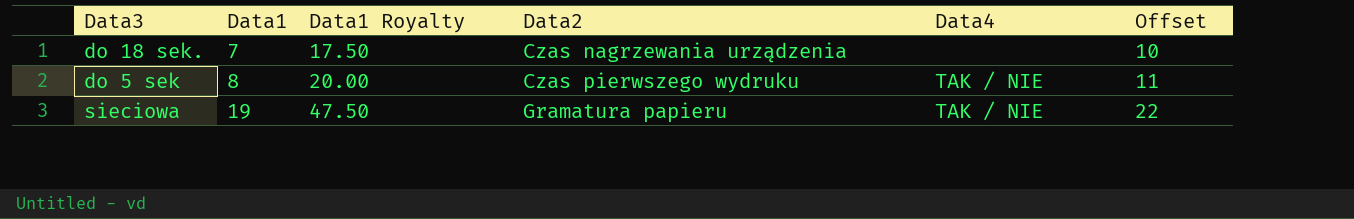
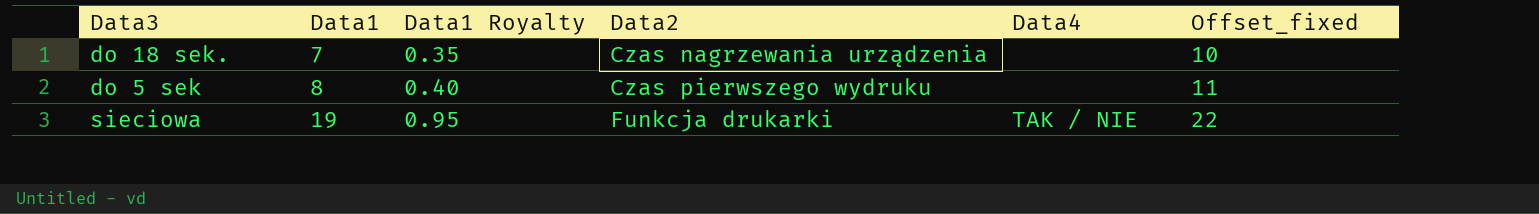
column Data1 Royalty | formula: [Data1] * 2.5 -> [Data1] * 0.05
column name: Offset -> Offset_fixed
do 5 sek | Data4: TAK / NIE -> none
sieciowa | Data2: Gramatura papieru -> Funkcja drukarki

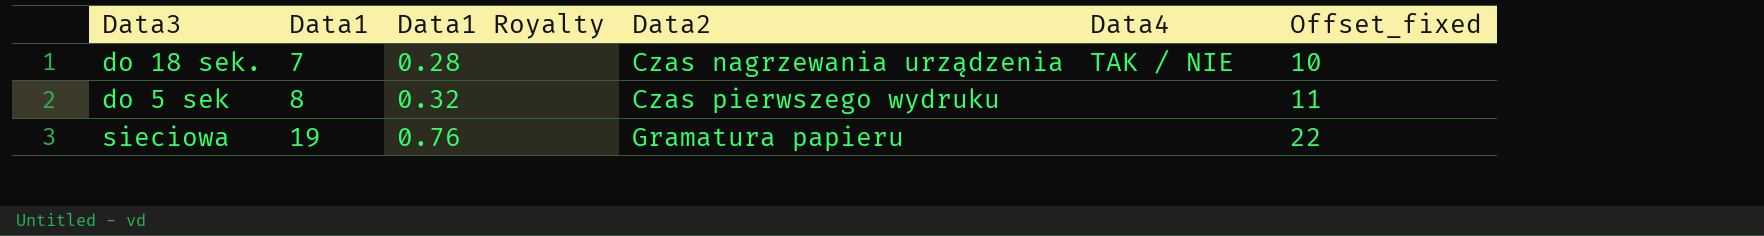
column Data1 Royalty | formula: [Data1] * 0.05 -> [Data1] * 0.04
do 18 sek. | Data4: none -> TAK / NIE
sieciowa | Data2: Funkcja drukarki -> Gramatura papieru
sieciowa | Data4: TAK / NIE -> none

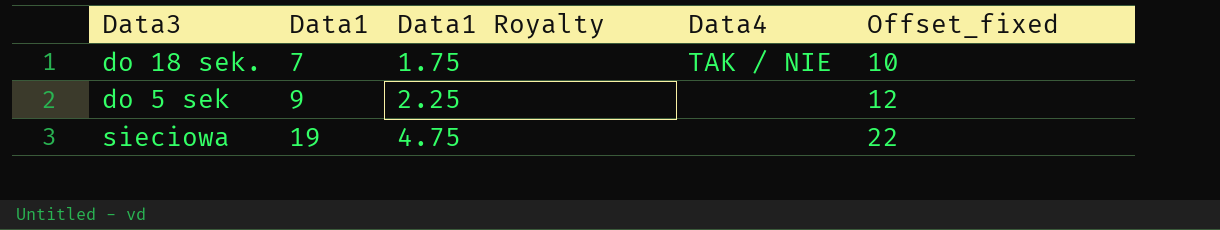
column Data2 | position: 4 -> none
column Data1 Royalty | formula: [Data1] * 0.04 -> [Data1] * 0.25
do 5 sek | Data1: 8 -> 9
do 5 sek | Offset_fixed: 11 -> 12

